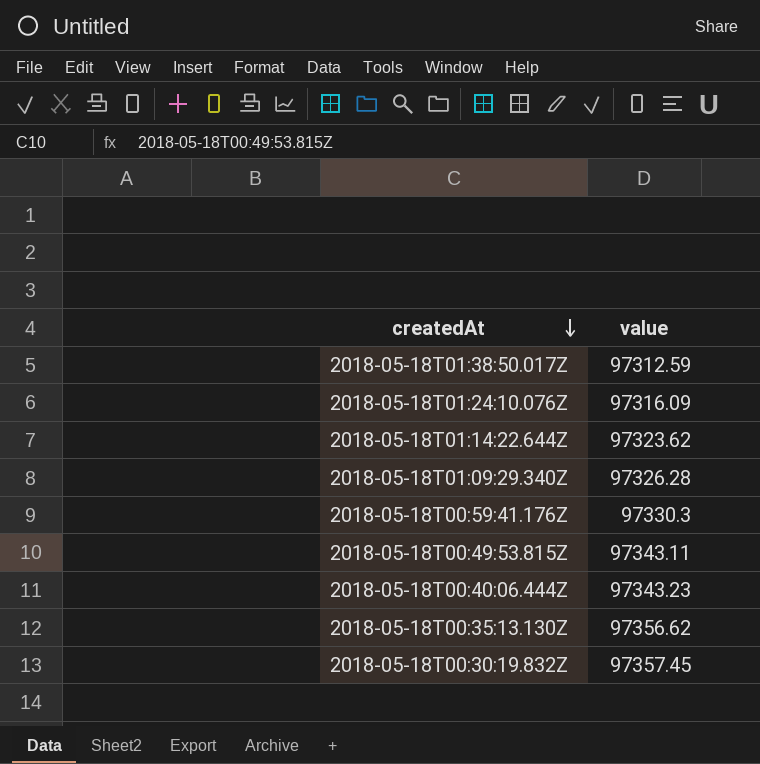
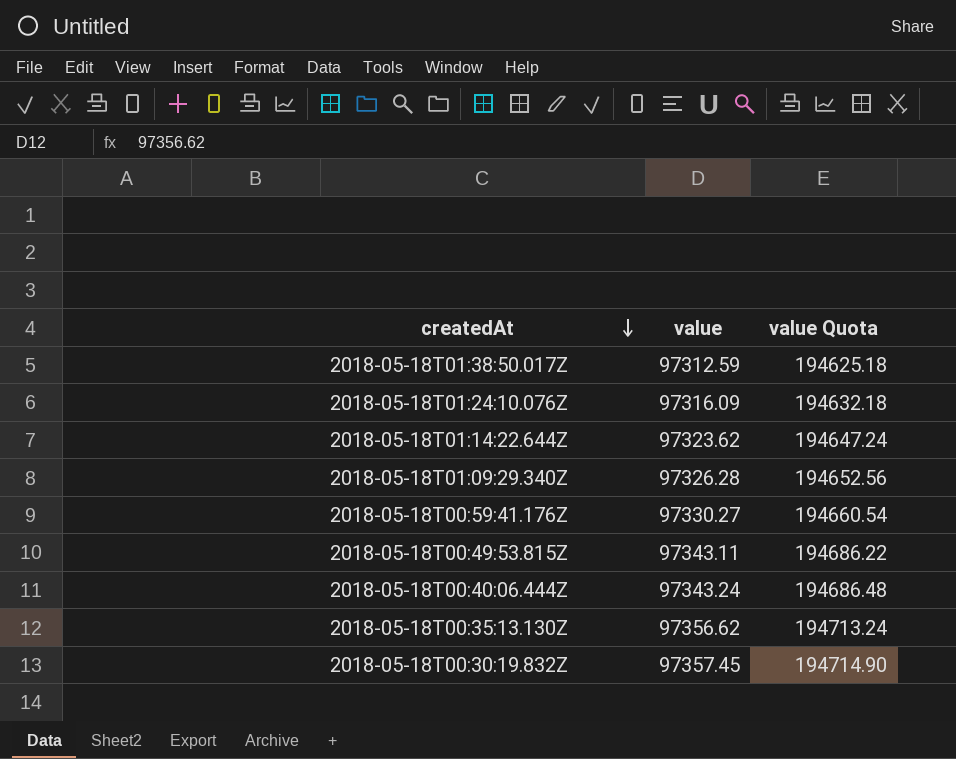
column value Quota | formula: none -> [value] * 2
2018-05-18T00:59:41.176Z | value: 97330.3 -> 97330.27
2018-05-18T00:40:06.444Z | value: 97343.23 -> 97343.24

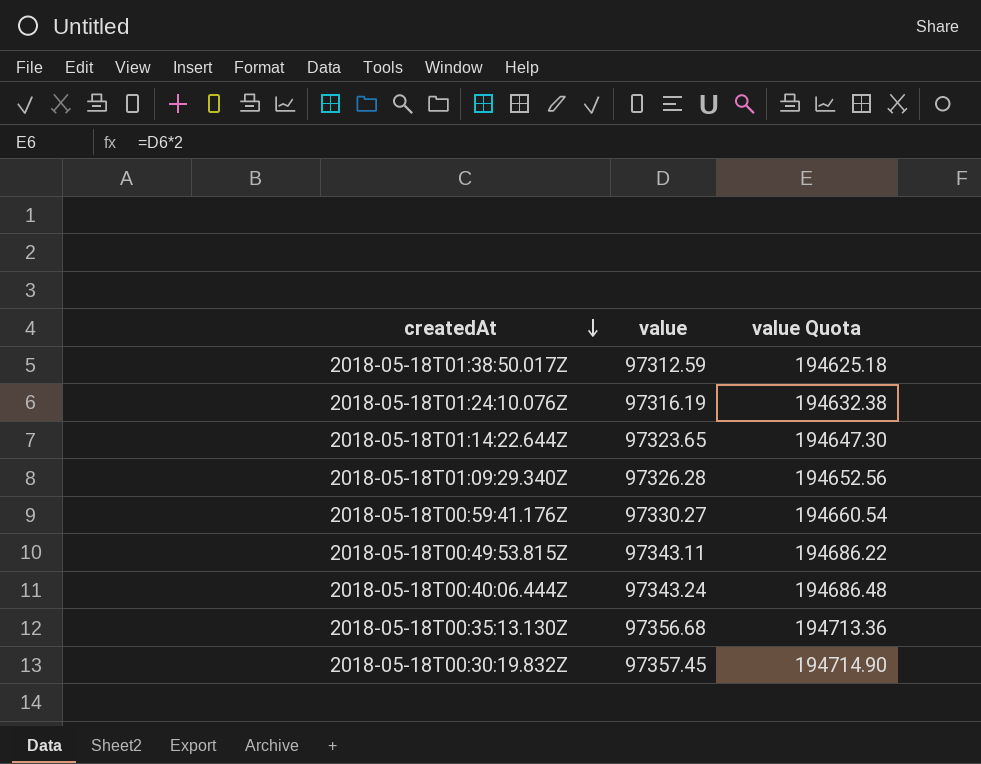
2018-05-18T01:24:10.076Z | value: 97316.09 -> 97316.19
2018-05-18T01:24:10.076Z | value Quota: 194632.18 -> 194632.38
2018-05-18T01:14:22.644Z | value: 97323.62 -> 97323.65
2018-05-18T01:14:22.644Z | value Quota: 194647.24 -> 194647.30
2018-05-18T00:35:13.130Z | value: 97356.62 -> 97356.68
2018-05-18T00:35:13.130Z | value Quota: 194713.24 -> 194713.36

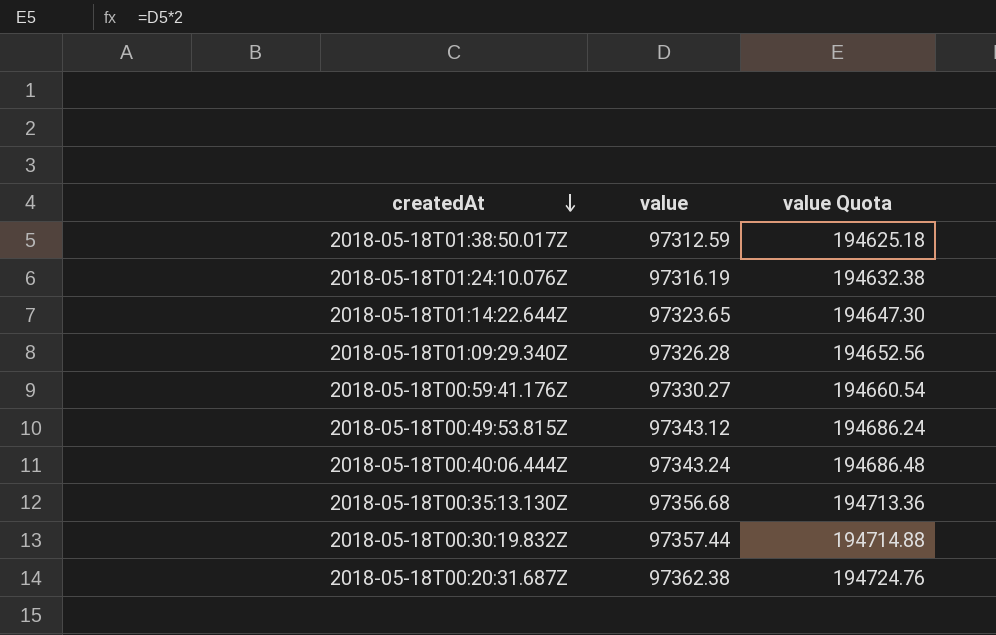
2018-05-18T00:49:53.815Z | value: 97343.11 -> 97343.12
2018-05-18T00:49:53.815Z | value Quota: 194686.22 -> 194686.24
2018-05-18T00:30:19.832Z | value: 97357.45 -> 97357.44
2018-05-18T00:30:19.832Z | value Quota: 194714.90 -> 194714.88
row 2018-05-18T00:20:31.687Z: none -> 97362.38 | 194724.76

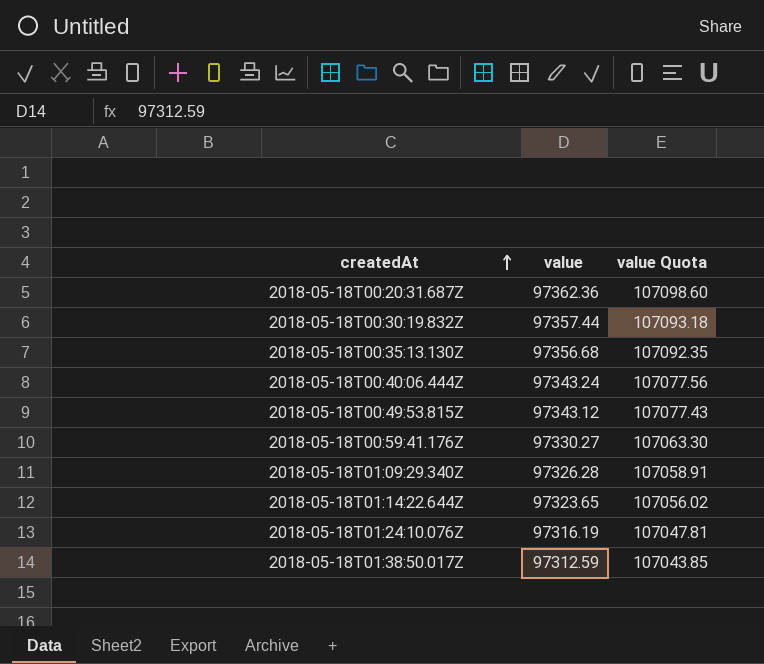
row order: createdAt descending -> createdAt ascending
column value Quota | formula: [value] * 2 -> [value] * 1.1
2018-05-18T00:20:31.687Z | value: 97362.38 -> 97362.36

